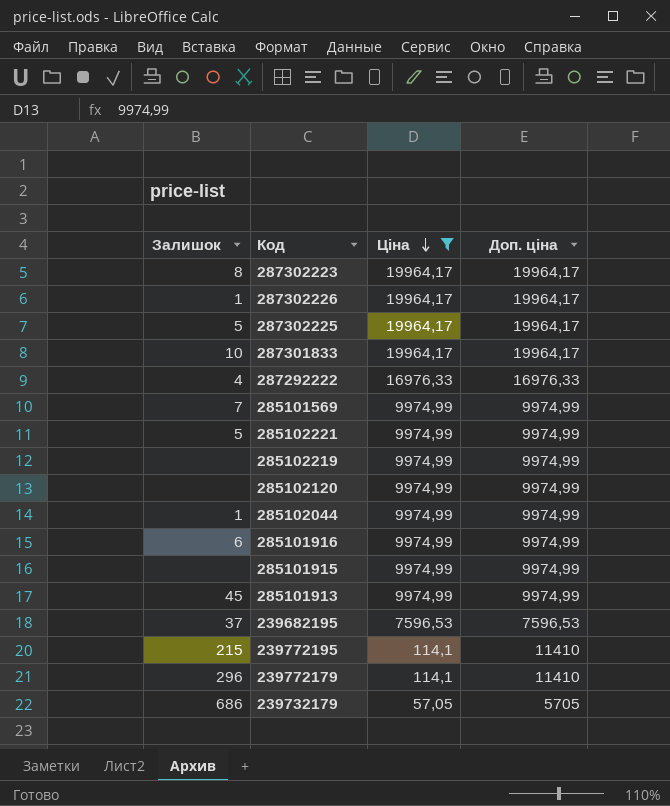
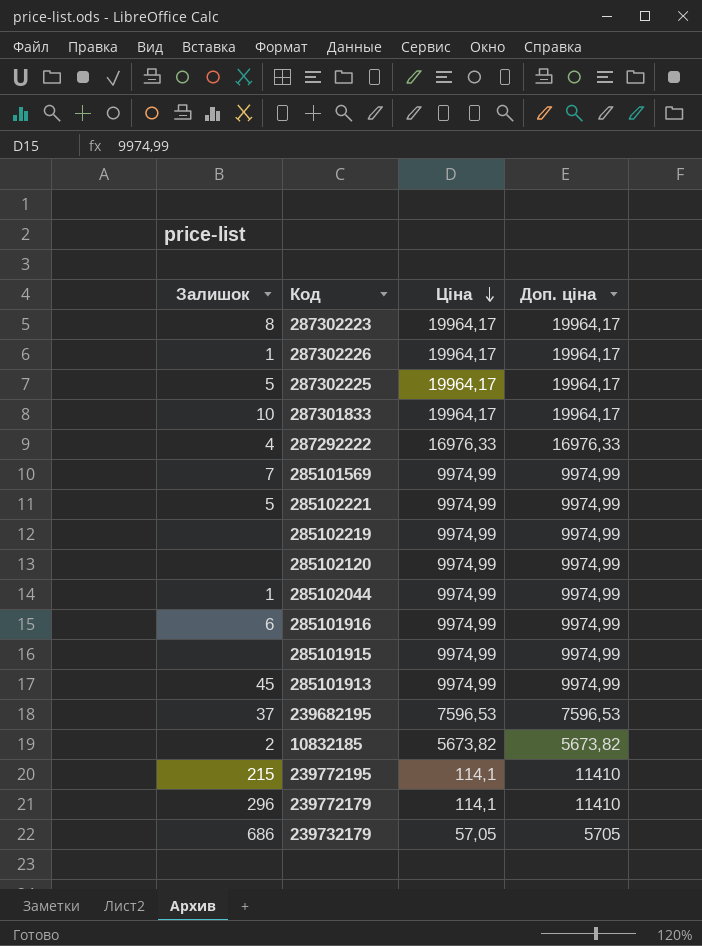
filter: Ціна != 5673,82 -> none

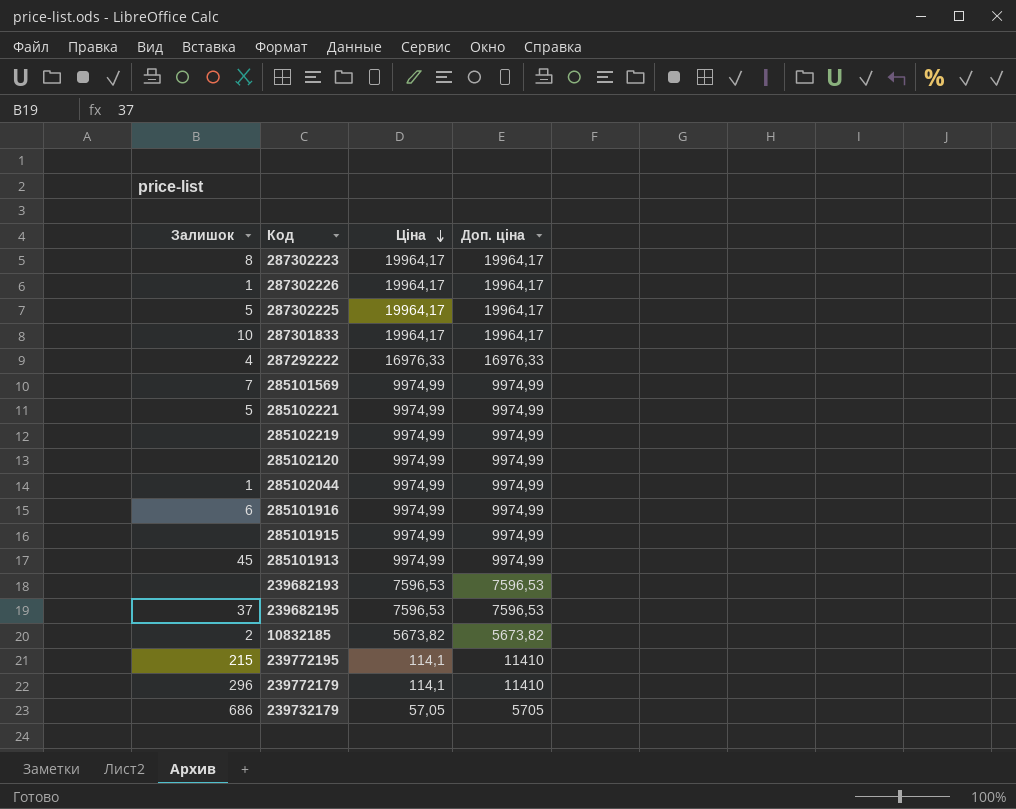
row 239682193: none -> none | 7596,53 | 7596,53

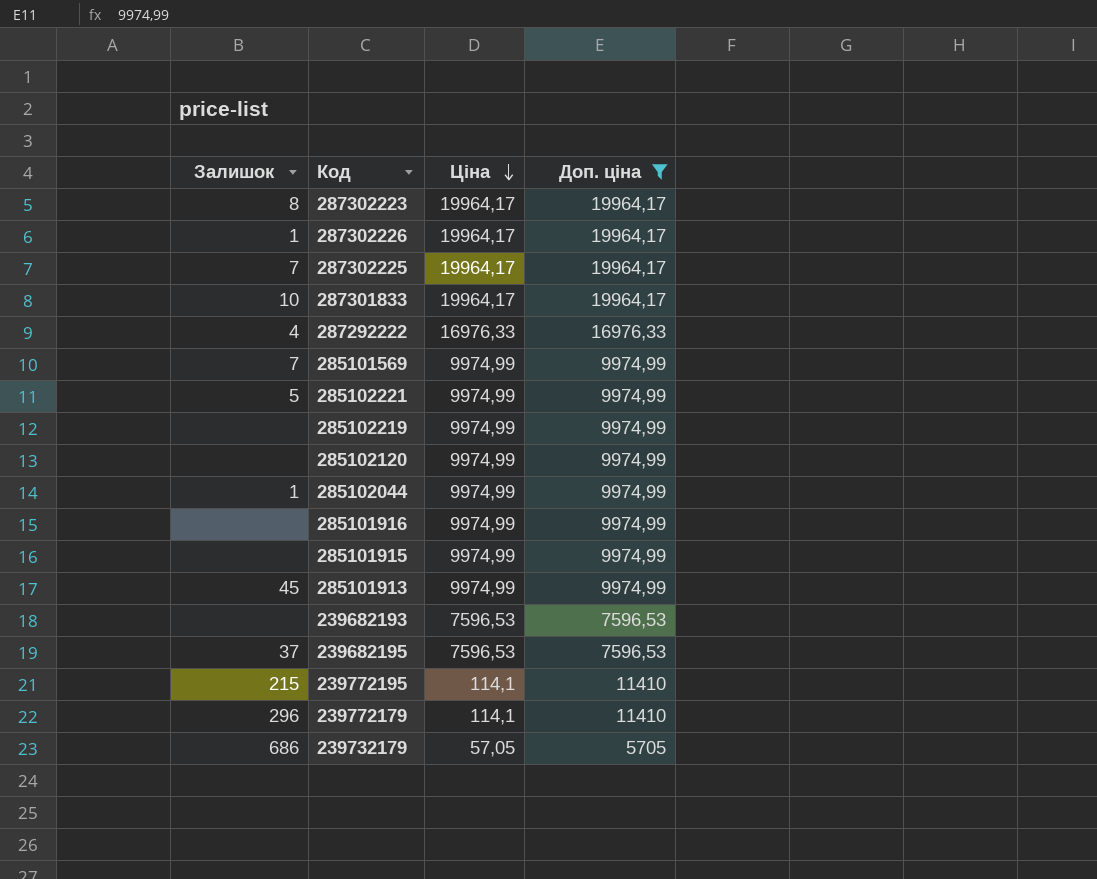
filter: none -> Доп. ціна != 5673,82
287302225 | Залишок: 5 -> 7
285101916 | Залишок: 6 -> none

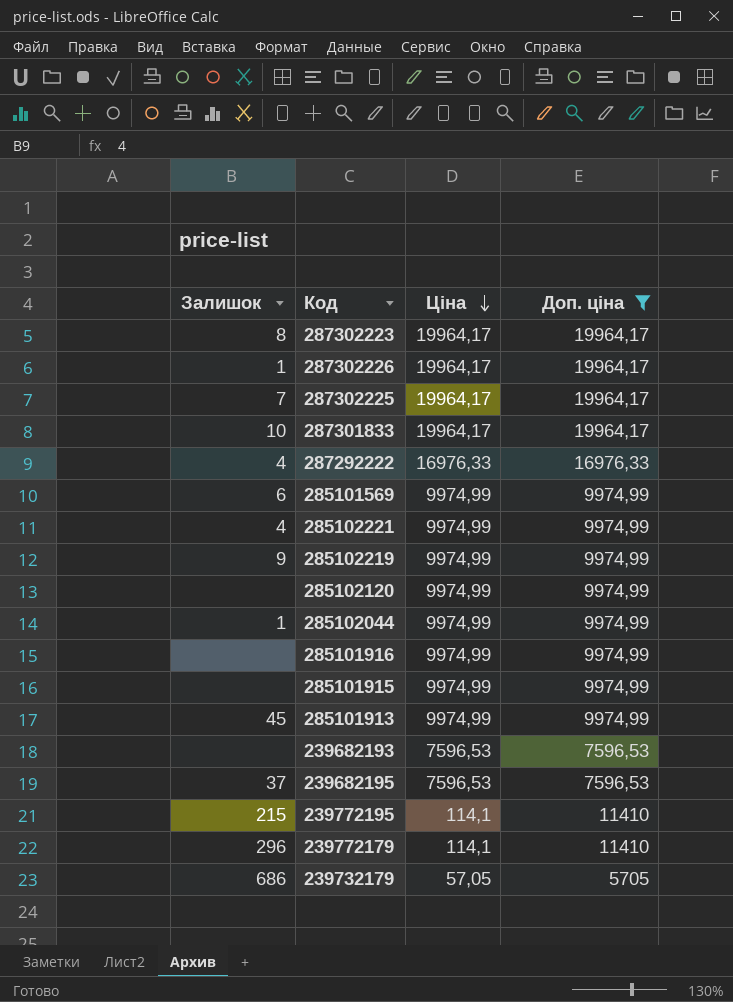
285101569 | Залишок: 7 -> 6
285102221 | Залишок: 5 -> 4
285102219 | Залишок: none -> 9

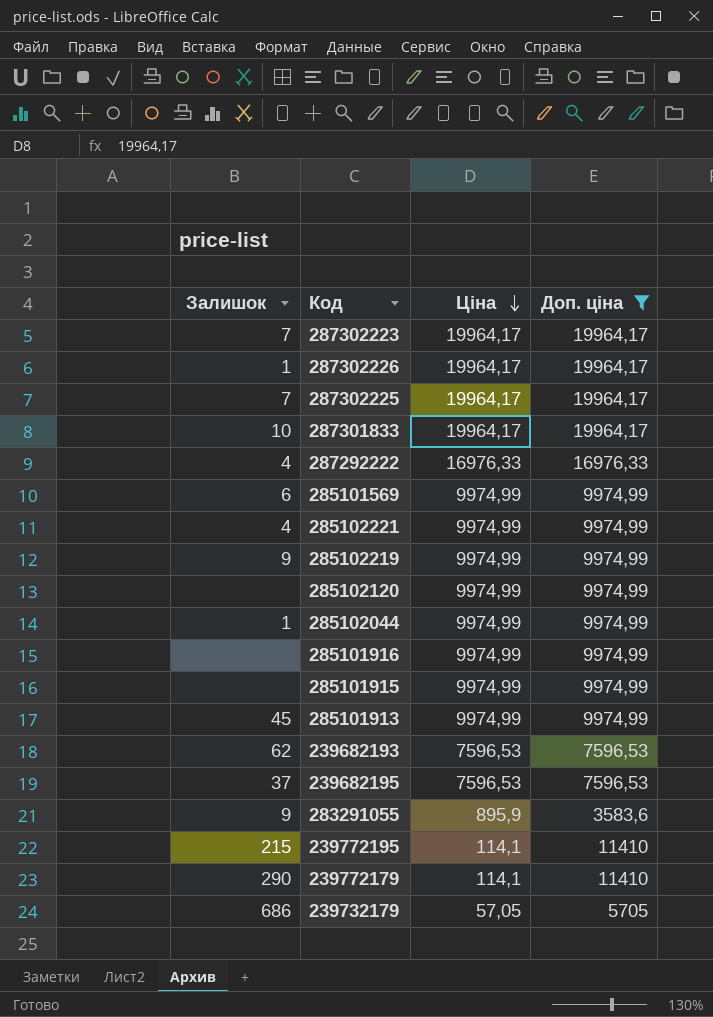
287302223 | Залишок: 8 -> 7
239682193 | Залишок: none -> 62
row 283291055: none -> 9 | 895,9 | 3583,6
239772179 | Залишок: 296 -> 290

